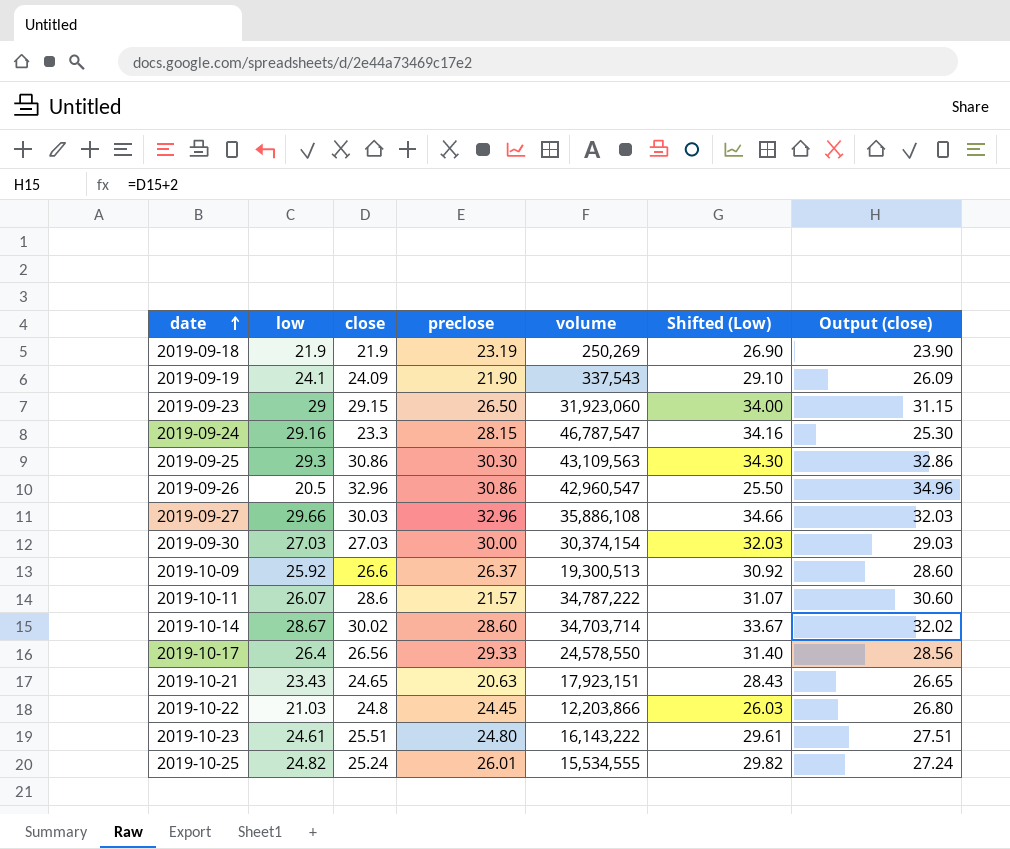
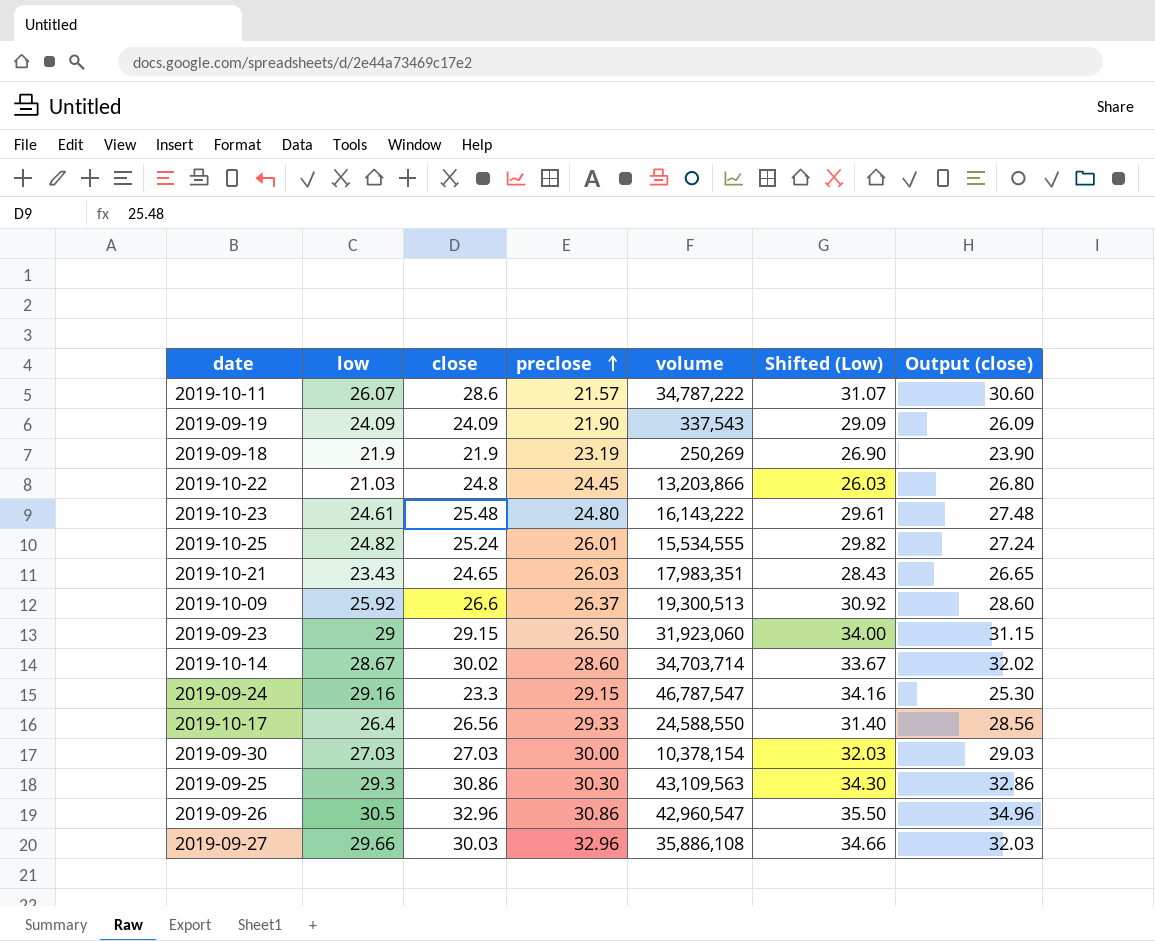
row order: date ascending -> preclose ascending
2019-09-19 | low: 24.1 -> 24.09
2019-09-19 | Shifted (Low): 29.10 -> 29.09
2019-10-22 | volume: 12,203,866 -> 13,203,866
2019-10-23 | close: 25.51 -> 25.48
2019-10-23 | Output (close): 27.51 -> 27.48
2019-10-21 | preclose: 20.63 -> 26.03
2019-10-21 | volume: 17,923,151 -> 17,983,351
2019-09-24 | preclose: 28.15 -> 29.15
2019-10-17 | volume: 24,578,550 -> 24,588,550
2019-09-30 | volume: 30,374,154 -> 10,378,154
2019-09-26 | low: 20.5 -> 30.5
2019-09-26 | Shifted (Low): 25.50 -> 35.50

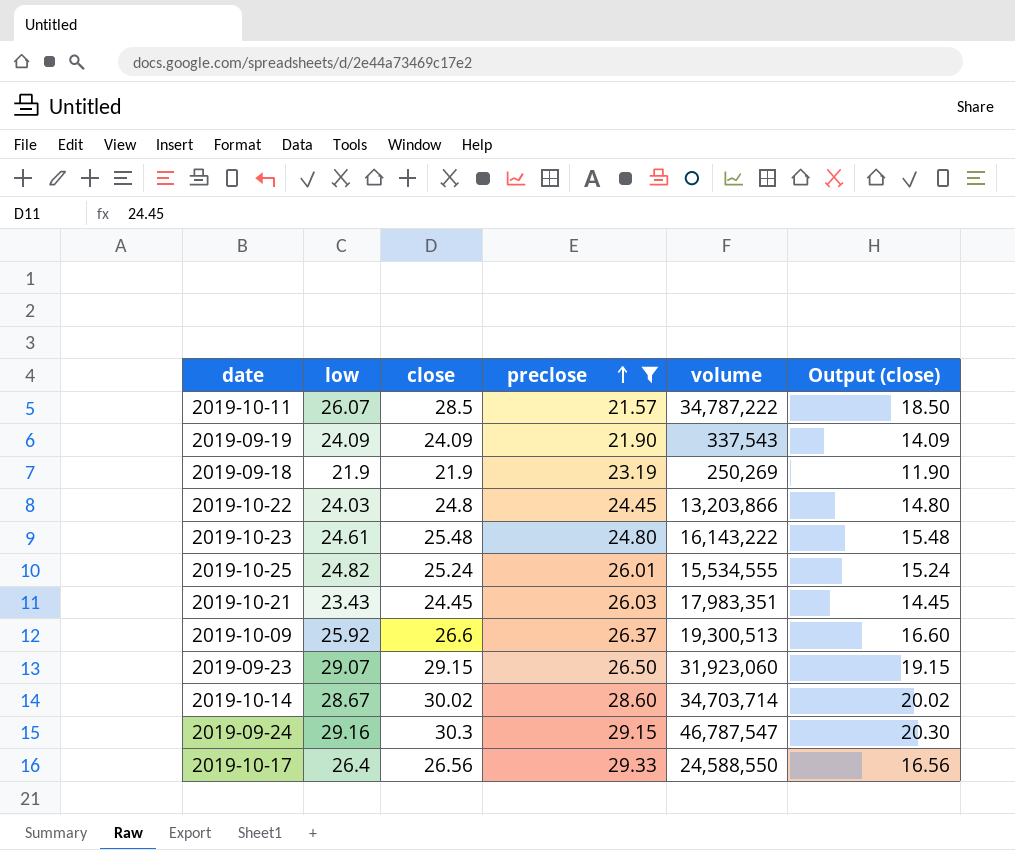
filter: none -> preclose <= 29.33
column Shifted (Low) | formula: [low] + 5 -> none
column Output (close) | formula: [close] + 2 -> [close] - 10
2019-10-11 | close: 28.6 -> 28.5
2019-10-22 | low: 21.03 -> 24.03
2019-10-21 | close: 24.65 -> 24.45
2019-09-23 | low: 29 -> 29.07
2019-09-24 | close: 23.3 -> 30.3

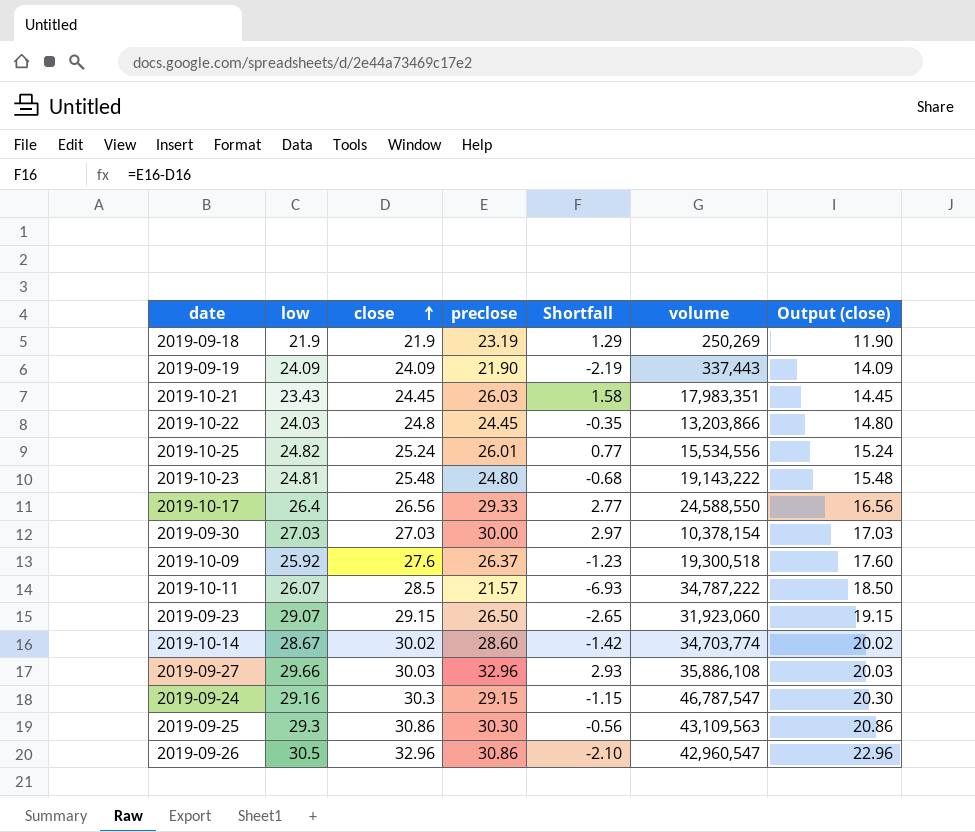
filter: preclose <= 29.33 -> none
row order: preclose ascending -> close ascending
column Shortfall | formula: none -> [preclose] - [close]
2019-09-19 | volume: 337,543 -> 337,443
2019-10-25 | volume: 15,534,555 -> 15,534,556
2019-10-23 | low: 24.61 -> 24.81
2019-10-23 | volume: 16,143,222 -> 19,143,222
2019-10-09 | close: 26.6 -> 27.6
2019-10-09 | volume: 19,300,513 -> 19,300,518
2019-10-09 | Output (close): 16.60 -> 17.60
2019-10-14 | volume: 34,703,714 -> 34,703,774

